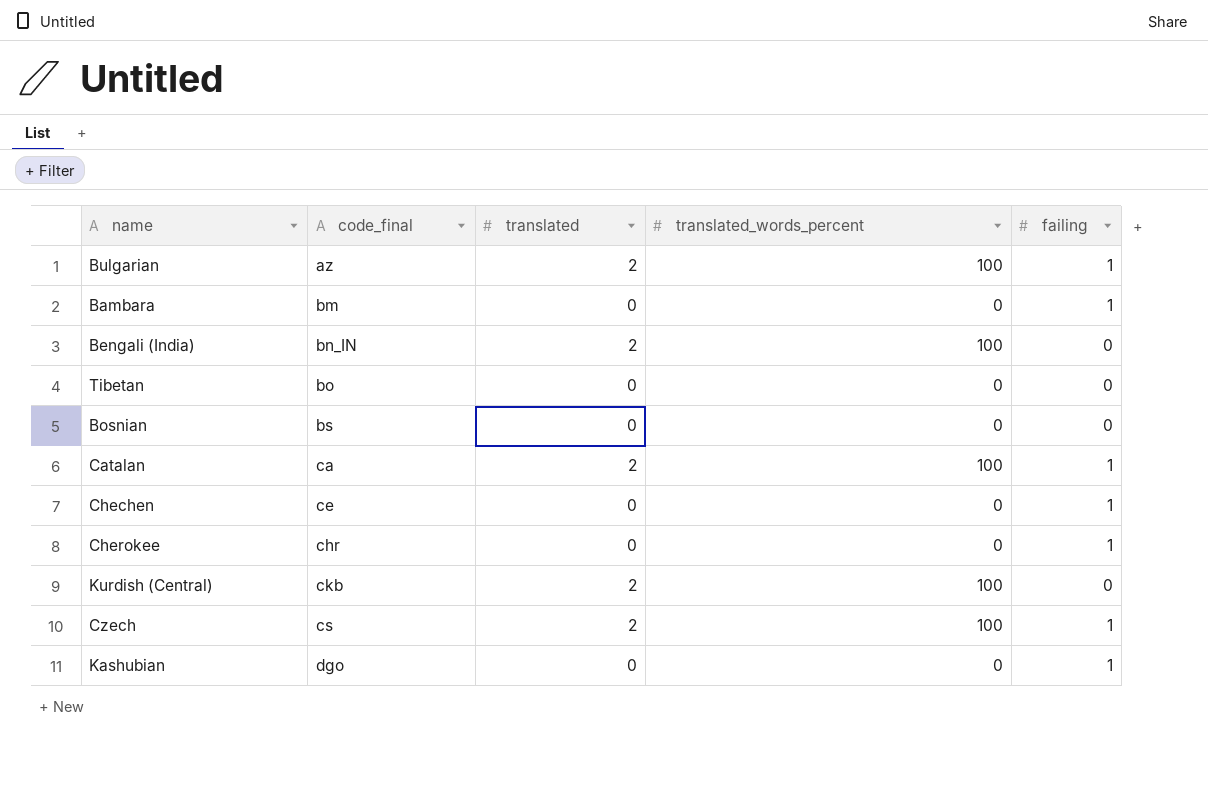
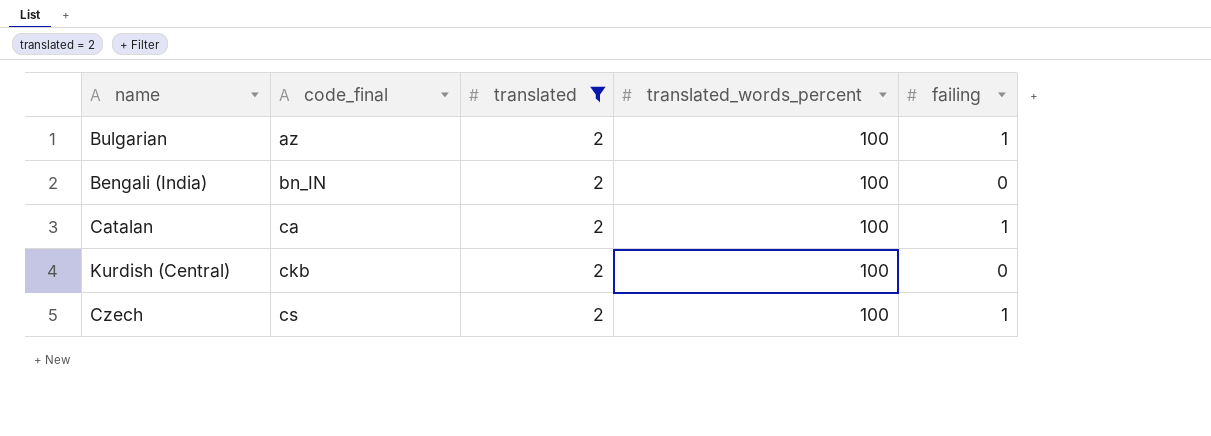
filter: none -> translated = 2

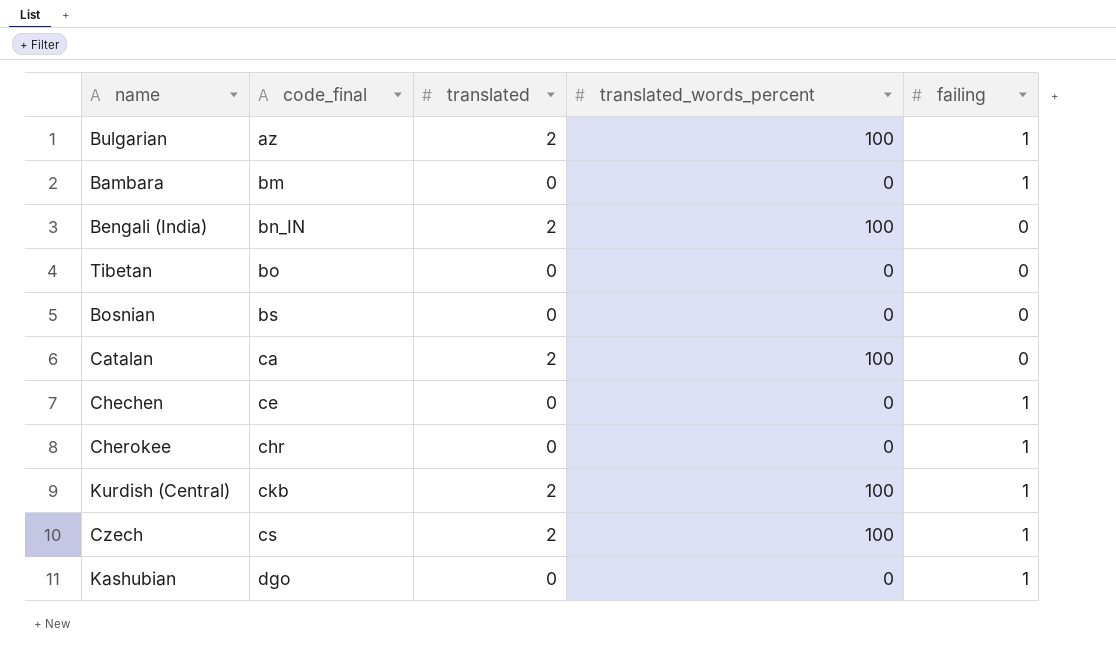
filter: translated = 2 -> none
Catalan | failing: 1 -> 0
Kurdish (Central) | failing: 0 -> 1

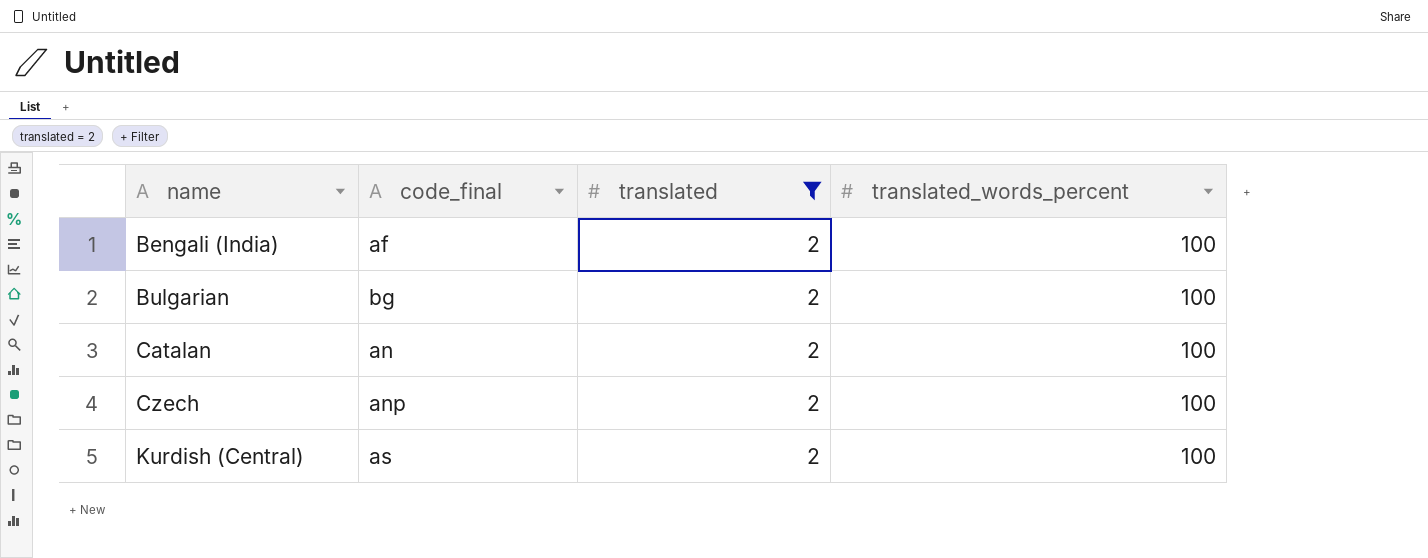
filter: none -> translated = 2
row order: code_final ascending -> name ascending
column failing | position: 5 -> none
Bengali (India) | code_final: bn_IN -> af
Bulgarian | code_final: az -> bg
Catalan | code_final: ca -> an
Czech | code_final: cs -> anp
Kurdish (Central) | code_final: ckb -> as

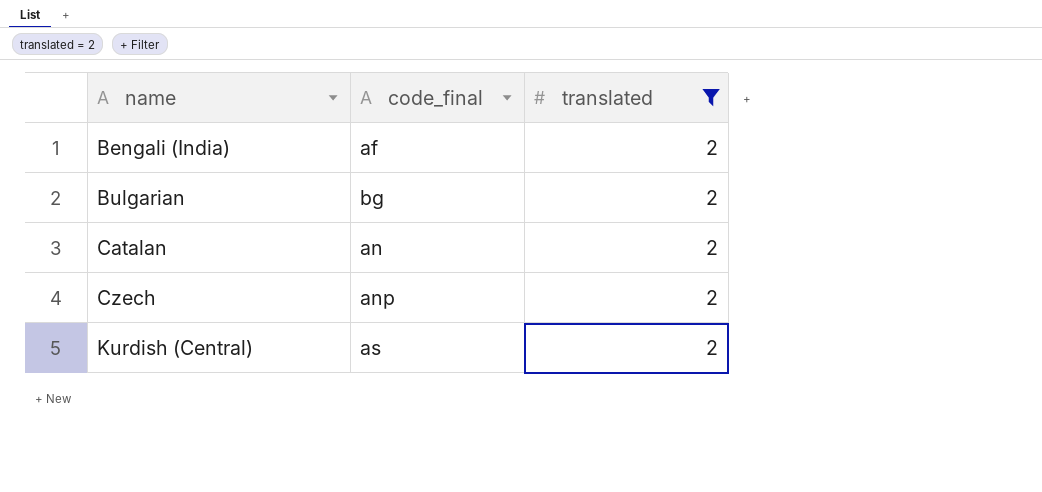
column translated_words_percent | position: 4 -> none

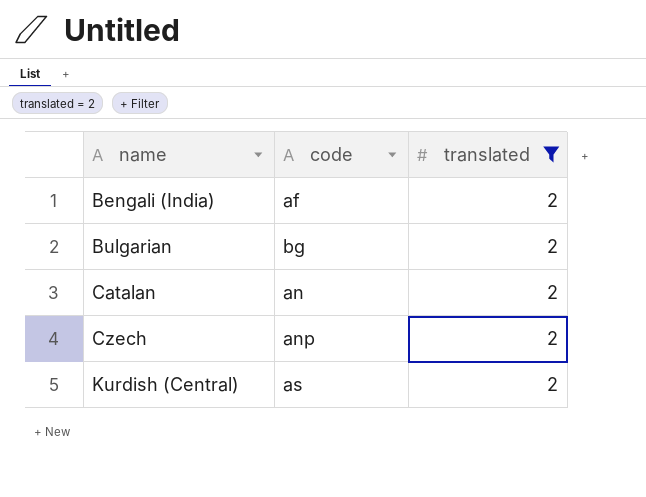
column name: code_final -> code

